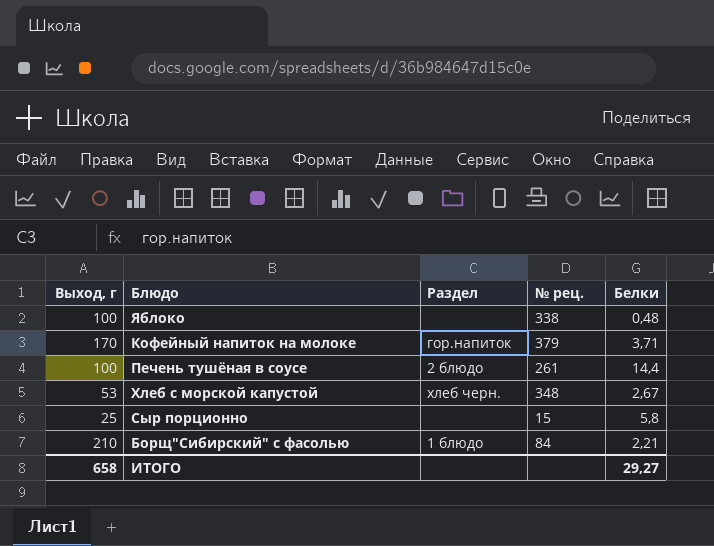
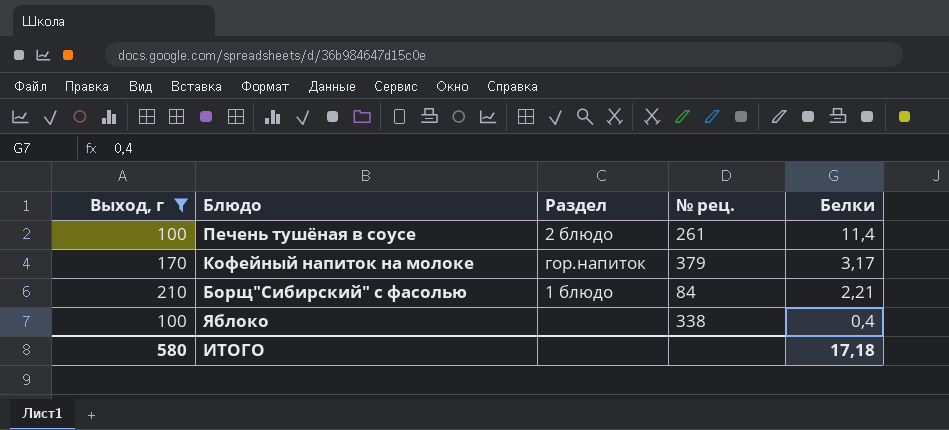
filter: none -> Выход, г >= 100
row order: none -> Белки descending
Печень тушёная в соусе | Белки: 14,4 -> 11,4
Кофейный напиток на молоке | Белки: 3,71 -> 3,17
Яблоко | Белки: 0,48 -> 0,4
ИТОГО | Выход, г: 658 -> 580
ИТОГО | Белки: 29,27 -> 17,18

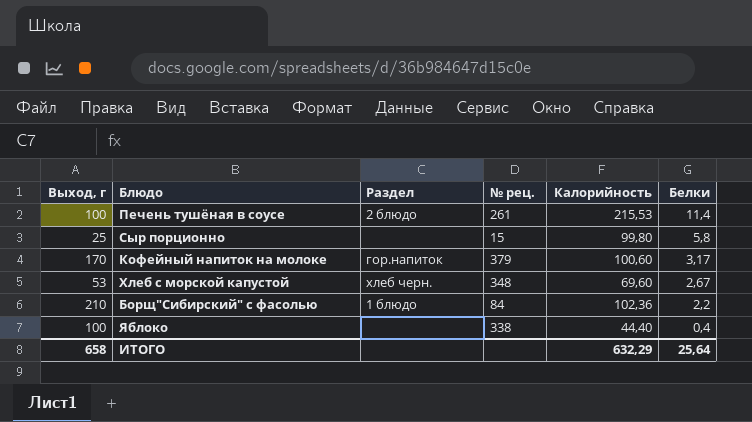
filter: Выход, г >= 100 -> none
column Калорийность | position: none -> 5
Борщ"Сибирский" с фасолью | Белки: 2,21 -> 2,2
ИТОГО | Выход, г: 580 -> 658
ИТОГО | Белки: 17,18 -> 25,64

